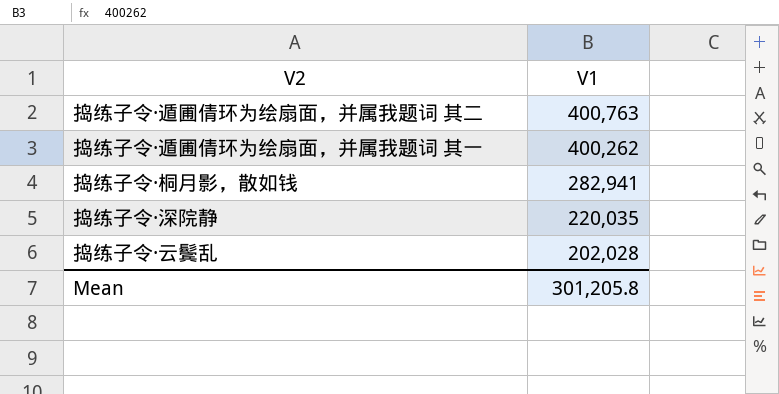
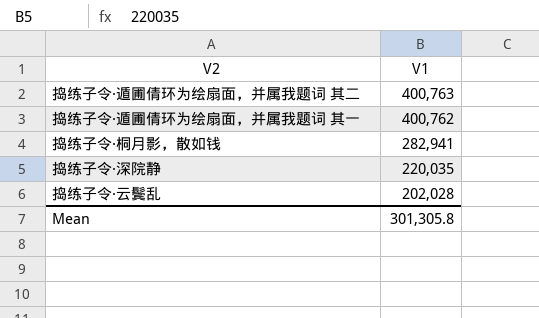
捣练子令·遁圃倩环为绘扇面，并属我题词 其一 | V1: 400,262 -> 400,762
Mean | V1: 301,205.8 -> 301,305.8

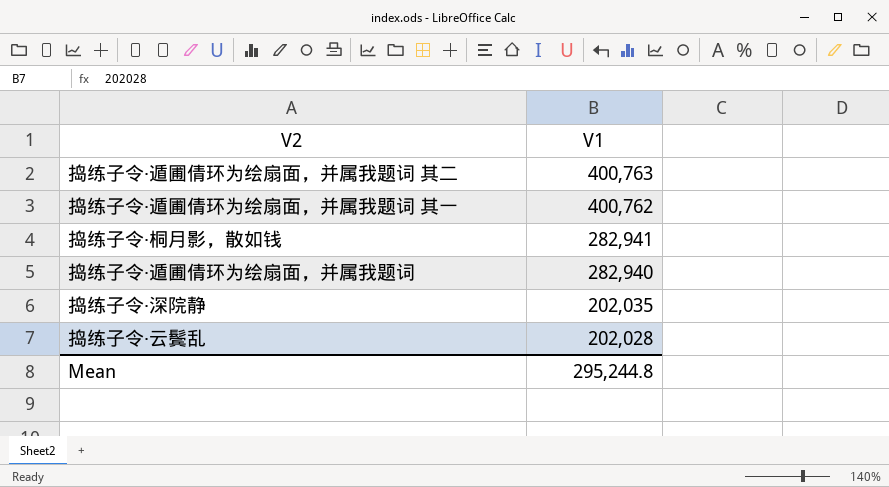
row 捣练子令·遁圃倩环为绘扇面，并属我题词: none -> 282,940
捣练子令·深院静 | V1: 220,035 -> 202,035
Mean | V1: 301,305.8 -> 295,244.8

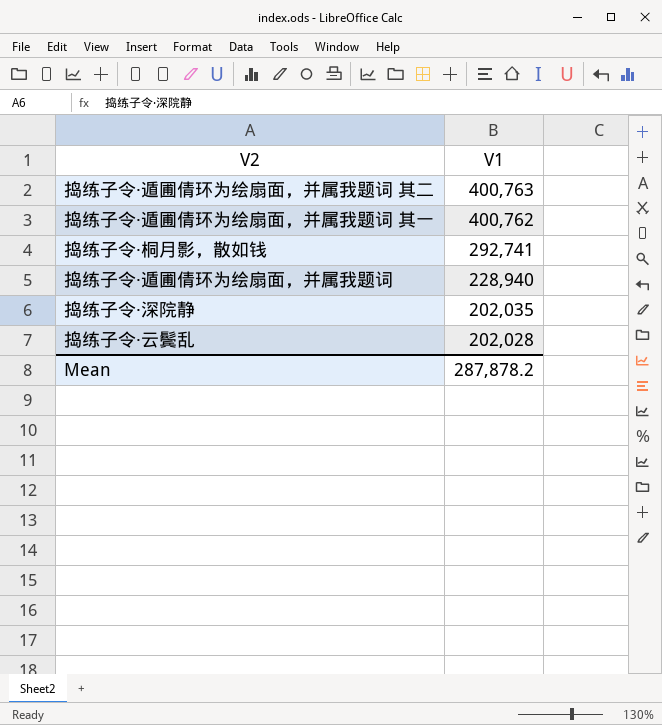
捣练子令·桐月影，散如钱 | V1: 282,941 -> 292,741
捣练子令·遁圃倩环为绘扇面，并属我题词 | V1: 282,940 -> 228,940
Mean | V1: 295,244.8 -> 287,878.2

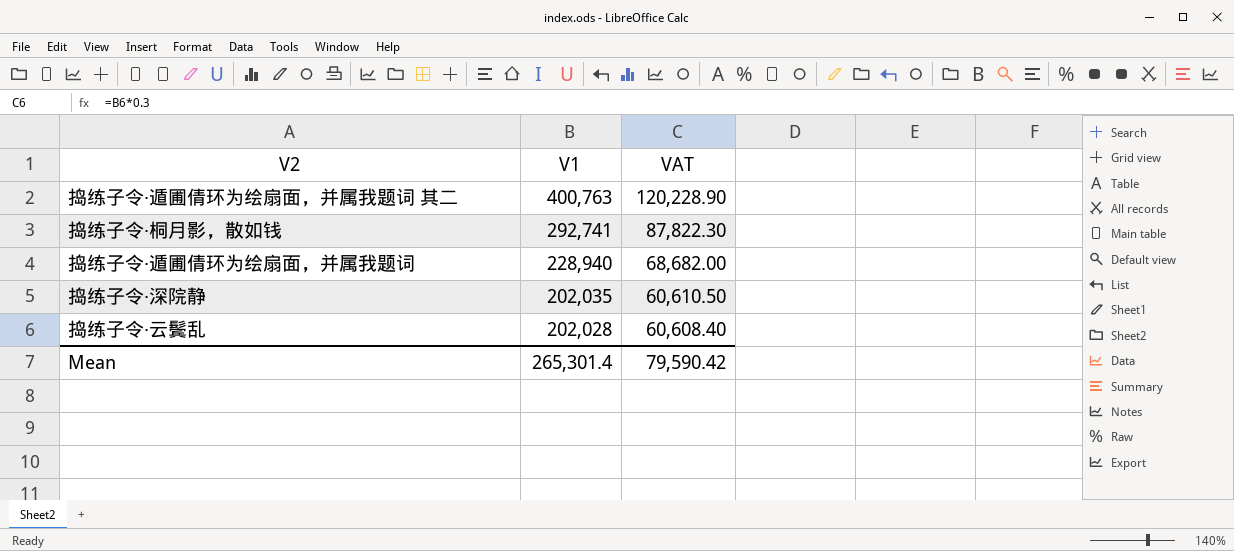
column VAT | formula: none -> [V1] * 0.3
row 捣练子令·遁圃倩环为绘扇面，并属我题词 其一: 400,762 -> none
Mean | V1: 287,878.2 -> 265,301.4

